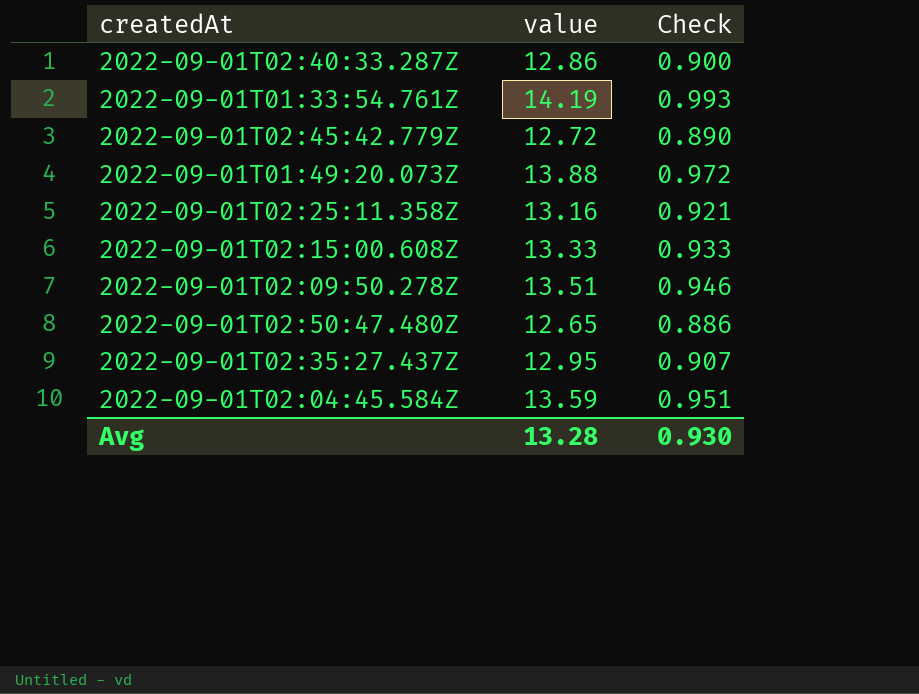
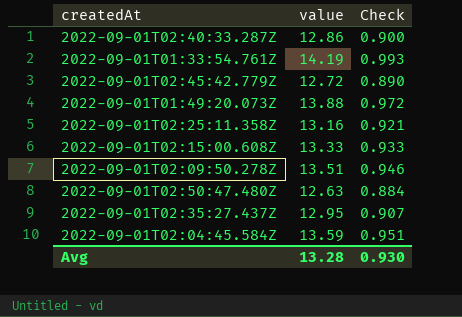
2022-09-01T02:50:47.480Z | value: 12.65 -> 12.63
2022-09-01T02:50:47.480Z | Check: 0.886 -> 0.884

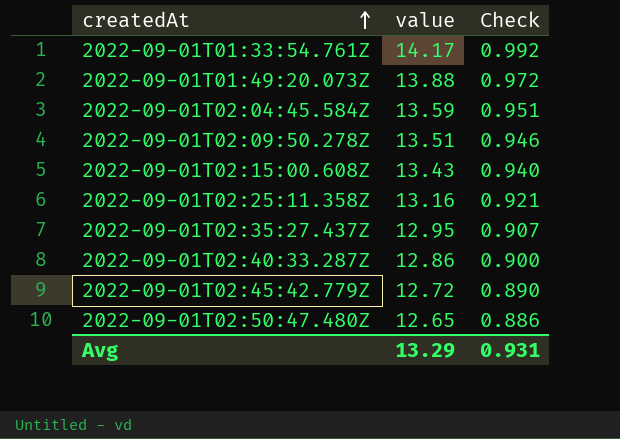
row order: none -> createdAt ascending
2022-09-01T01:33:54.761Z | value: 14.19 -> 14.17
2022-09-01T01:33:54.761Z | Check: 0.993 -> 0.992
2022-09-01T02:15:00.608Z | value: 13.33 -> 13.43
2022-09-01T02:15:00.608Z | Check: 0.933 -> 0.940
2022-09-01T02:50:47.480Z | value: 12.63 -> 12.65
2022-09-01T02:50:47.480Z | Check: 0.884 -> 0.886
Avg | value: 13.28 -> 13.29
Avg | Check: 0.930 -> 0.931

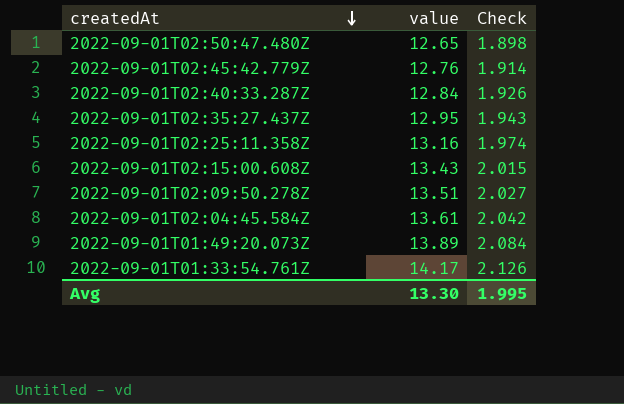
row order: createdAt ascending -> createdAt descending
column Check | formula: [value] * 0.07 -> [value] * 0.15
2022-09-01T02:45:42.779Z | value: 12.72 -> 12.76
2022-09-01T02:40:33.287Z | value: 12.86 -> 12.84
2022-09-01T02:04:45.584Z | value: 13.59 -> 13.61
2022-09-01T01:49:20.073Z | value: 13.88 -> 13.89
Avg | value: 13.29 -> 13.30
Avg | Check: 0.931 -> 1.995

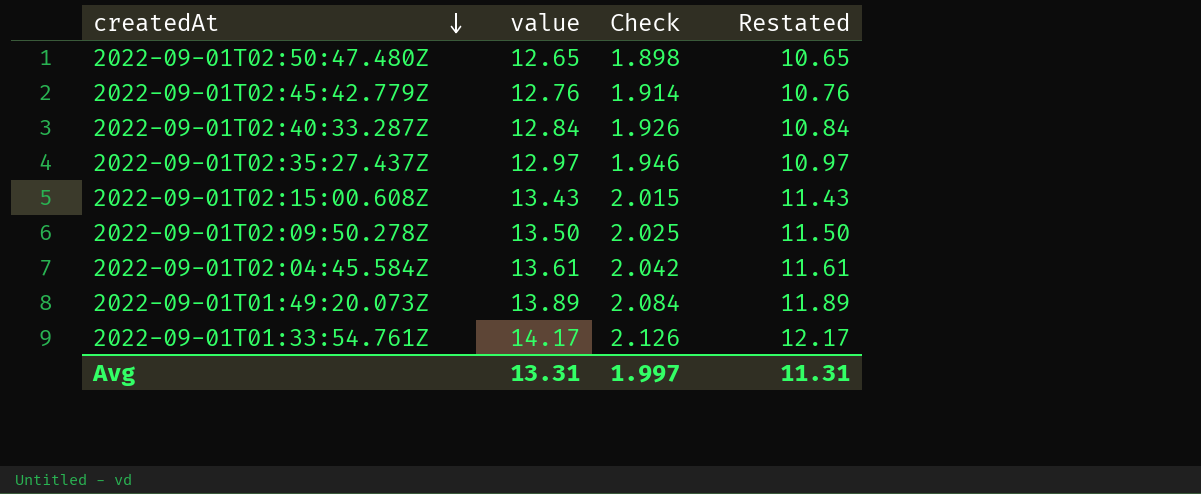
column Restated | formula: none -> [value] - 2
row 2022-09-01T02:25:11.358Z: 13.16 | 1.974 -> none
2022-09-01T02:35:27.437Z | value: 12.95 -> 12.97
2022-09-01T02:35:27.437Z | Check: 1.943 -> 1.946
2022-09-01T02:09:50.278Z | value: 13.51 -> 13.50
2022-09-01T02:09:50.278Z | Check: 2.027 -> 2.025
Avg | value: 13.30 -> 13.31
Avg | Check: 1.995 -> 1.997

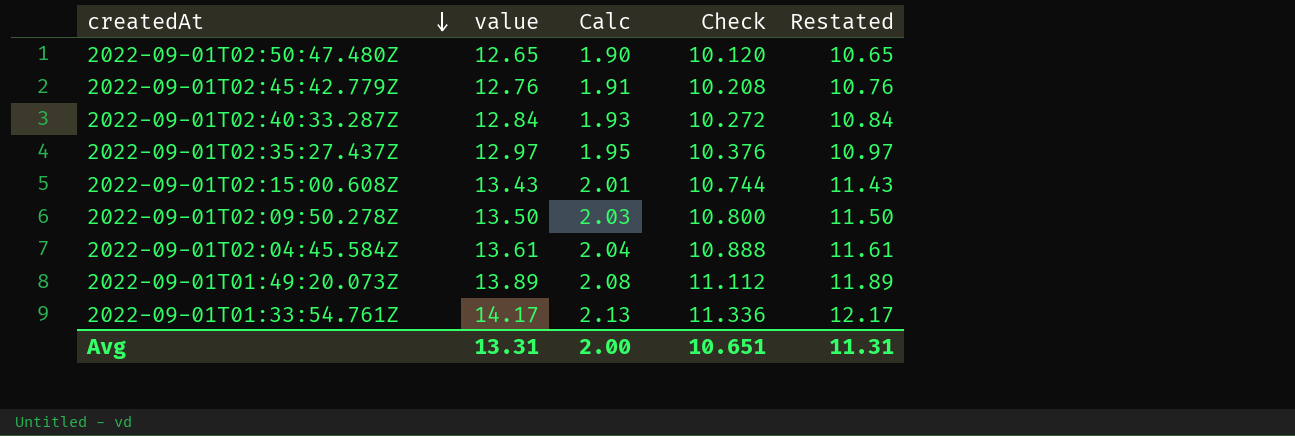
column Calc | formula: none -> [value] * 0.15
column Check | formula: [value] * 0.15 -> [value] * 0.8
Avg | Check: 1.997 -> 10.651

